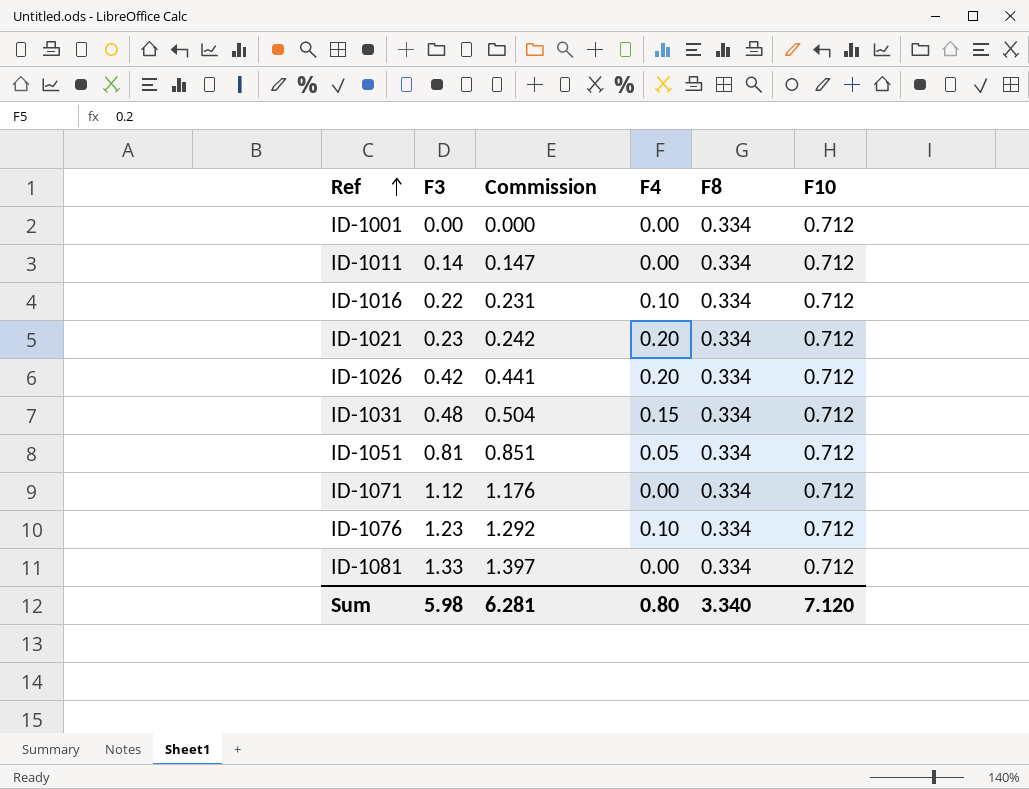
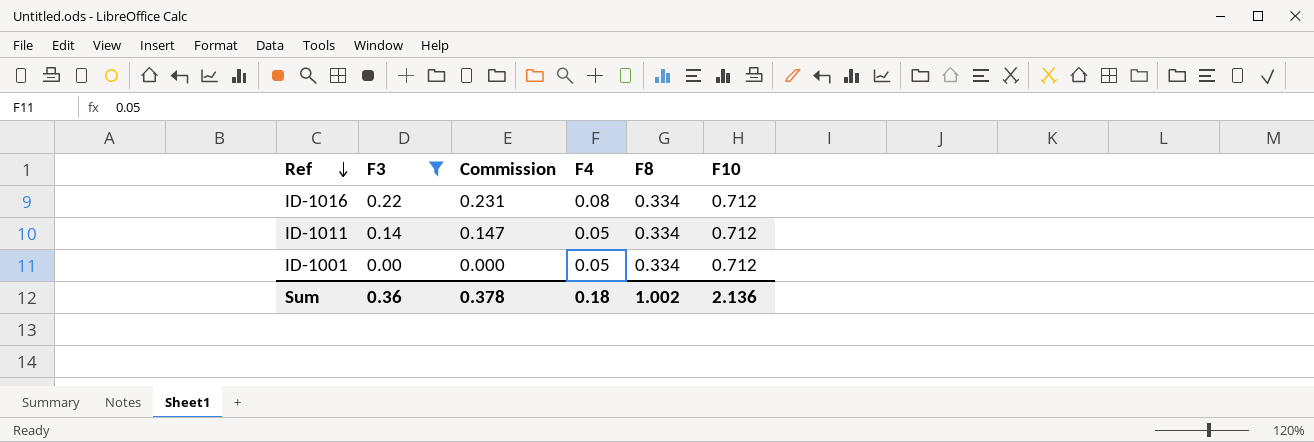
filter: none -> F3 <= 0.22
row order: Ref ascending -> Ref descending
ID-1016 | F4: 0.10 -> 0.08
ID-1011 | F4: 0.00 -> 0.05
ID-1001 | F4: 0.00 -> 0.05
Sum | F3: 5.98 -> 0.36
Sum | Commission: 6.281 -> 0.378
Sum | F4: 0.80 -> 0.18
Sum | F8: 3.340 -> 1.002
Sum | F10: 7.120 -> 2.136

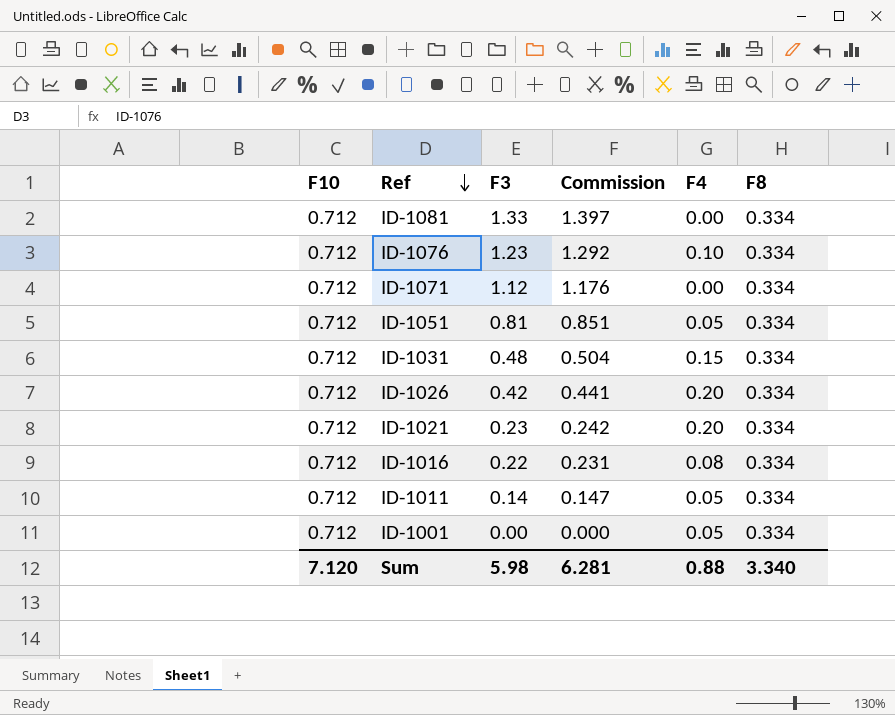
filter: F3 <= 0.22 -> none
column F10 | position: 6 -> 1
Sum | F10: 2.136 -> 7.120
Sum | F3: 0.36 -> 5.98
Sum | Commission: 0.378 -> 6.281
Sum | F4: 0.18 -> 0.88
Sum | F8: 1.002 -> 3.340

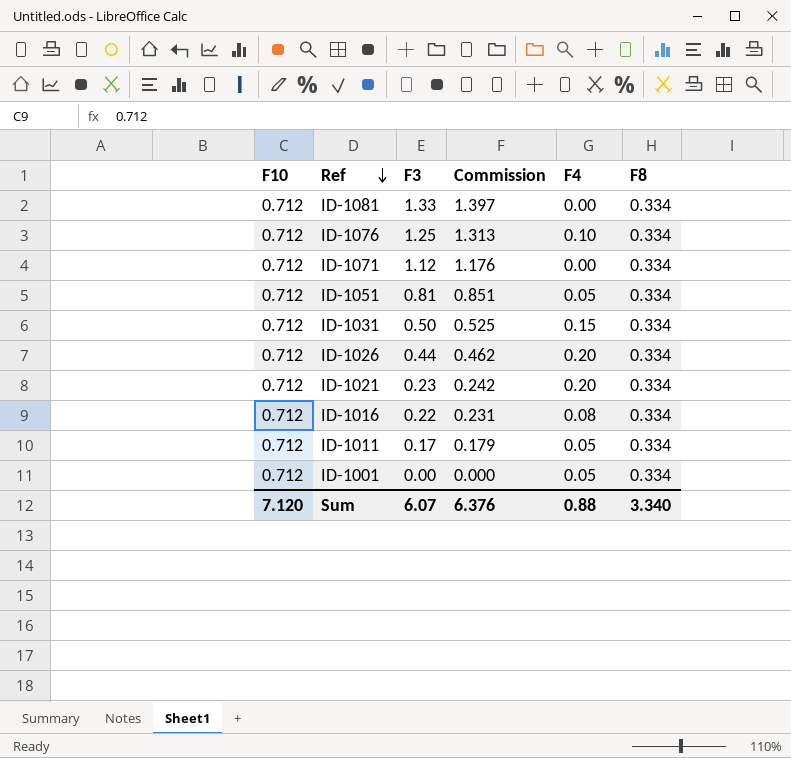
ID-1076 | F3: 1.23 -> 1.25
ID-1076 | Commission: 1.292 -> 1.313
ID-1031 | F3: 0.48 -> 0.50
ID-1031 | Commission: 0.504 -> 0.525
ID-1026 | F3: 0.42 -> 0.44
ID-1026 | Commission: 0.441 -> 0.462
ID-1011 | F3: 0.14 -> 0.17
ID-1011 | Commission: 0.147 -> 0.179
Sum | F3: 5.98 -> 6.07
Sum | Commission: 6.281 -> 6.376

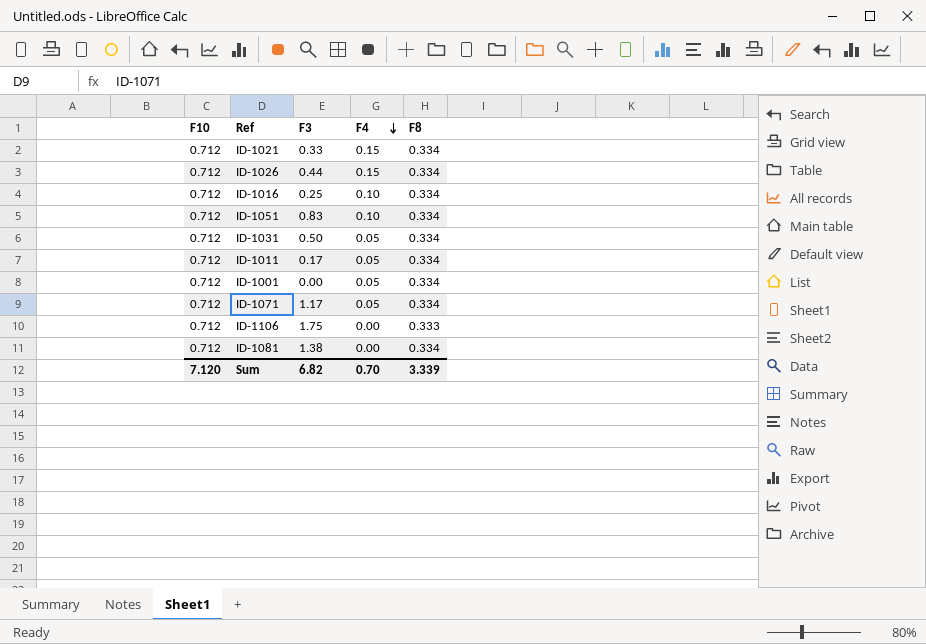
row order: Ref descending -> F4 descending
column Commission | formula: [F3] * 1.05 -> none
row ID-1076: 0.712 | 1.25 | 1.313 | 0.10 | 0.334 -> none
ID-1021 | F3: 0.23 -> 0.33
ID-1021 | F4: 0.20 -> 0.15
ID-1026 | F4: 0.20 -> 0.15
ID-1016 | F3: 0.22 -> 0.25
ID-1016 | F4: 0.08 -> 0.10
ID-1051 | F3: 0.81 -> 0.83
ID-1051 | F4: 0.05 -> 0.10
ID-1031 | F4: 0.15 -> 0.05
ID-1071 | F3: 1.12 -> 1.17
ID-1071 | F4: 0.00 -> 0.05
row ID-1106: none -> 0.712 | 1.75 | 0.00 | 0.333
ID-1081 | F3: 1.33 -> 1.38
Sum | F3: 6.07 -> 6.82
Sum | F4: 0.88 -> 0.70
Sum | F8: 3.340 -> 3.339

